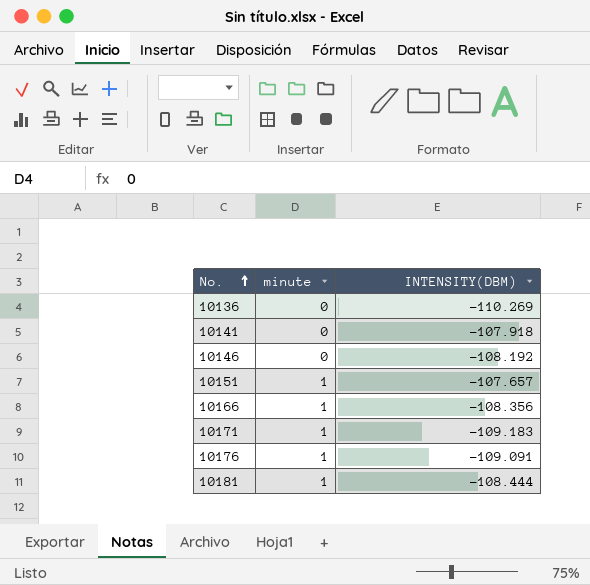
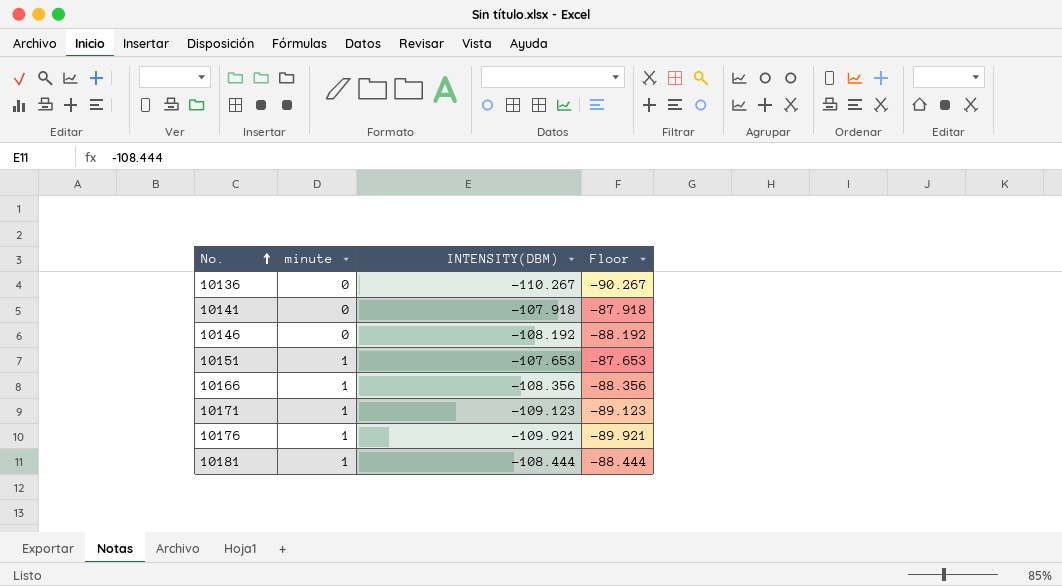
column Floor | formula: none -> [INTENSITY(DBM)] + 20
10136 | INTENSITY(DBM): -110.269 -> -110.267
10151 | INTENSITY(DBM): -107.657 -> -107.653
10171 | INTENSITY(DBM): -109.183 -> -109.123
10176 | INTENSITY(DBM): -109.091 -> -109.921

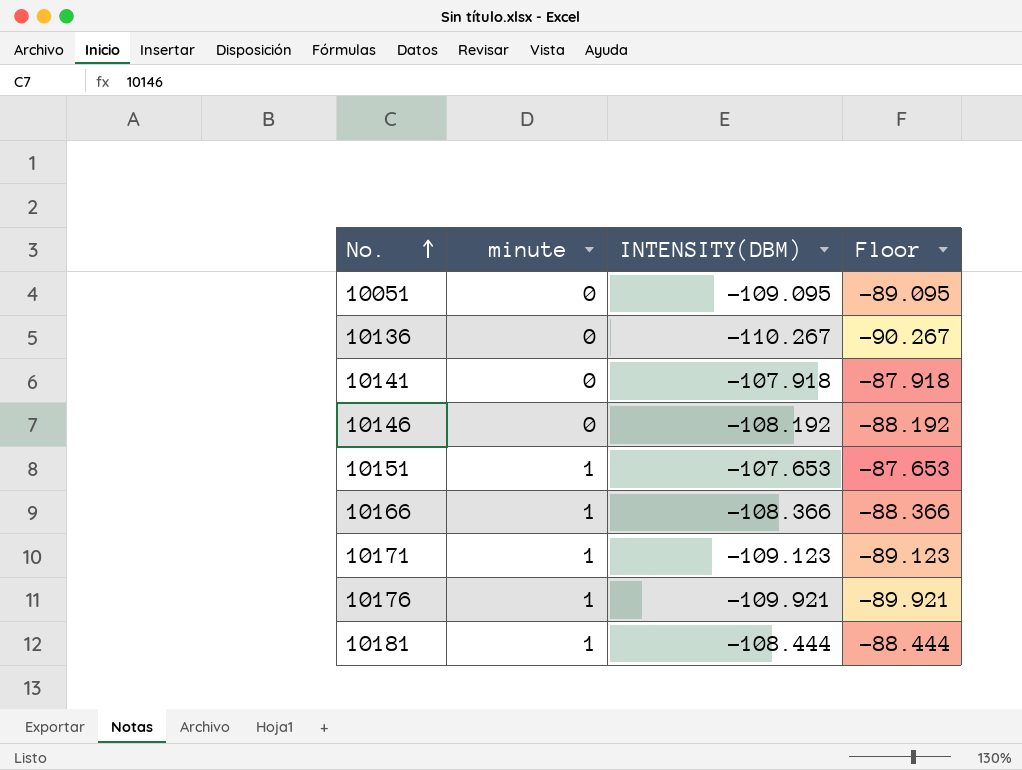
row 10051: none -> 0 | -109.095 | -89.095
10166 | INTENSITY(DBM): -108.356 -> -108.366
10166 | Floor: -88.356 -> -88.366

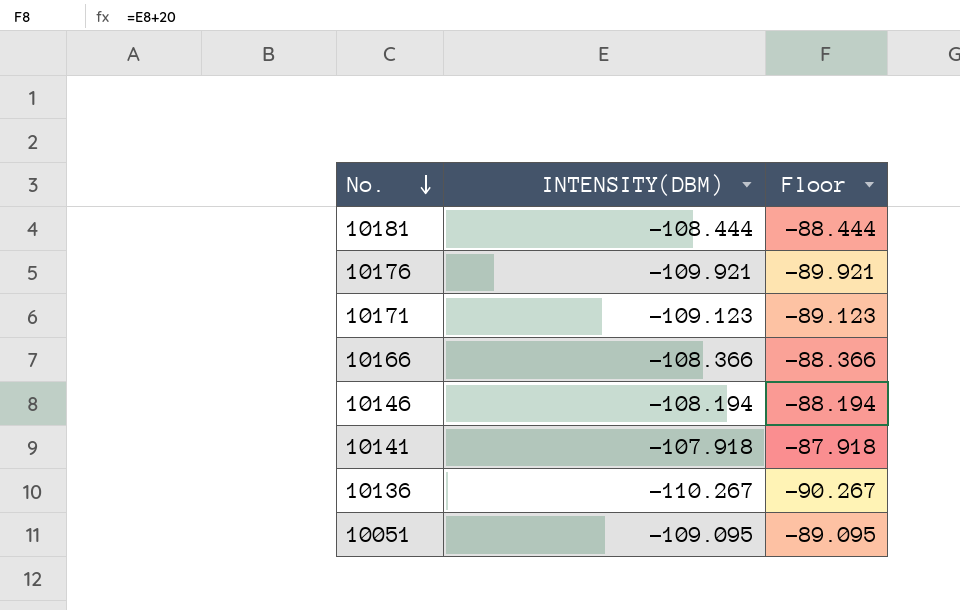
row order: No. ascending -> No. descending
column minute | position: 2 -> none
row 10151: 1 | -107.653 | -87.653 -> none
10146 | INTENSITY(DBM): -108.192 -> -108.194
10146 | Floor: -88.192 -> -88.194

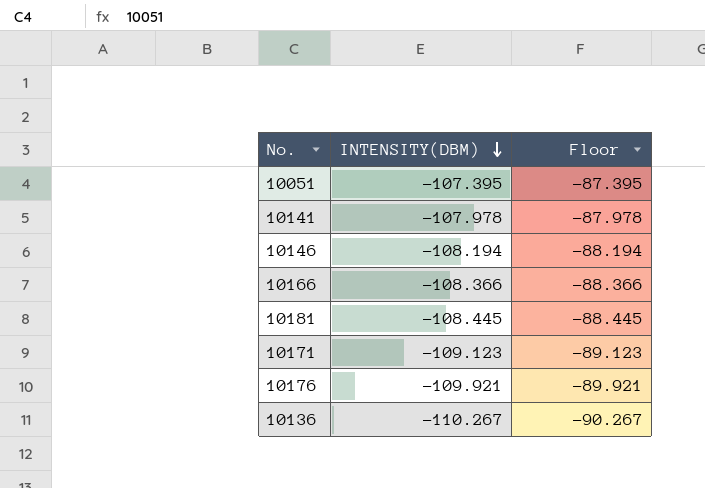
row order: No. descending -> INTENSITY(DBM) descending
10051 | INTENSITY(DBM): -109.095 -> -107.395
10051 | Floor: -89.095 -> -87.395
10141 | INTENSITY(DBM): -107.918 -> -107.978
10141 | Floor: -87.918 -> -87.978
10181 | INTENSITY(DBM): -108.444 -> -108.445
10181 | Floor: -88.444 -> -88.445

